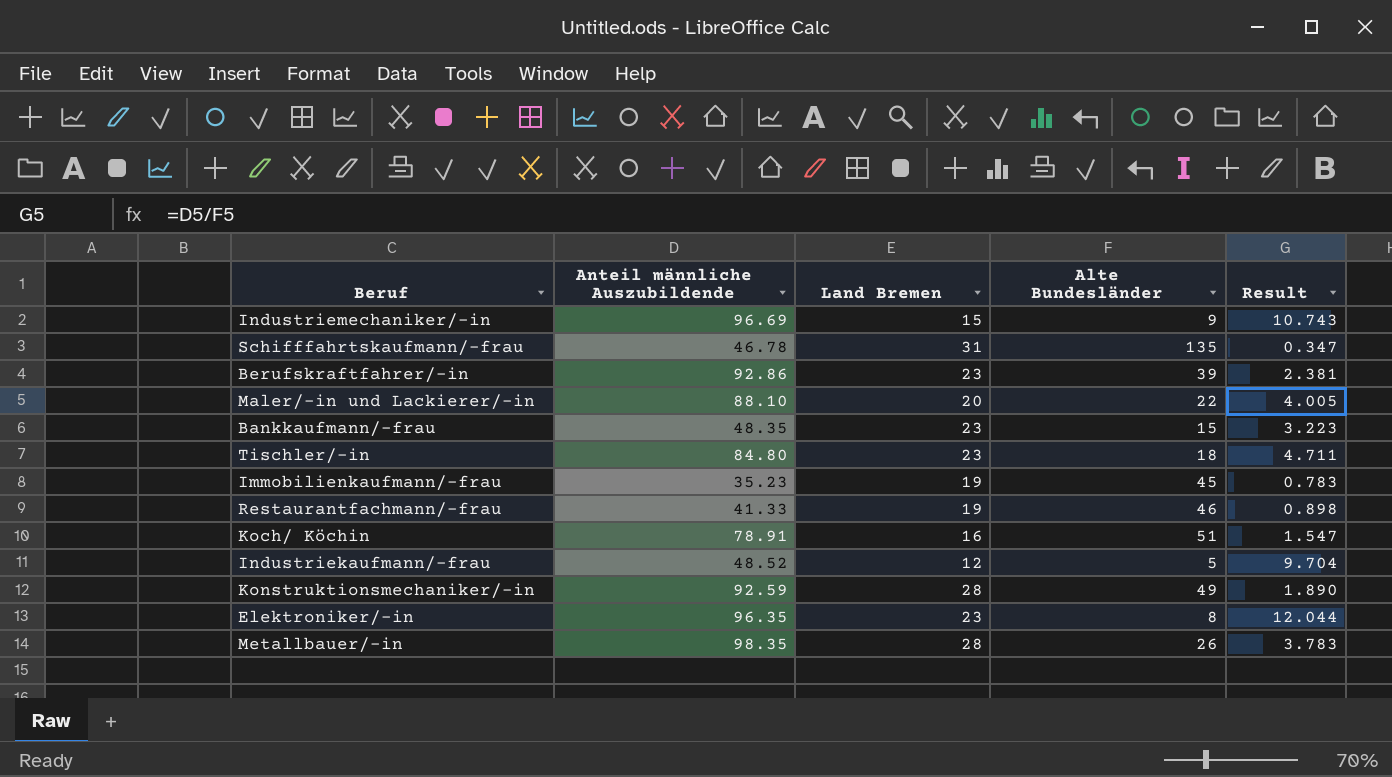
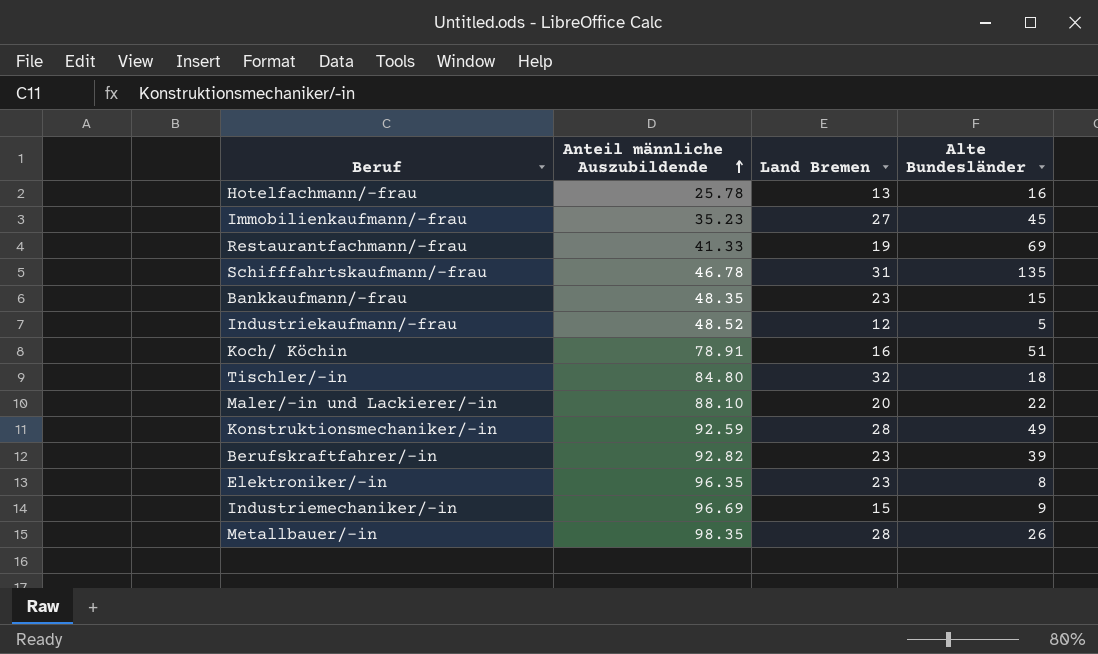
row order: none -> Anteil männliche Auszubildende ascending
column Result | formula: [Anteil männliche Auszubildende] / [Alte Bundesländer] -> none
row Hotelfachmann/-frau: none -> 25.78 | 13 | 16
Immobilienkaufmann/-frau | Land Bremen: 19 -> 27
Restaurantfachmann/-frau | Alte Bundesländer: 46 -> 69
Tischler/-in | Land Bremen: 23 -> 32
Berufskraftfahrer/-in | Anteil männliche Auszubildende: 92.86 -> 92.82

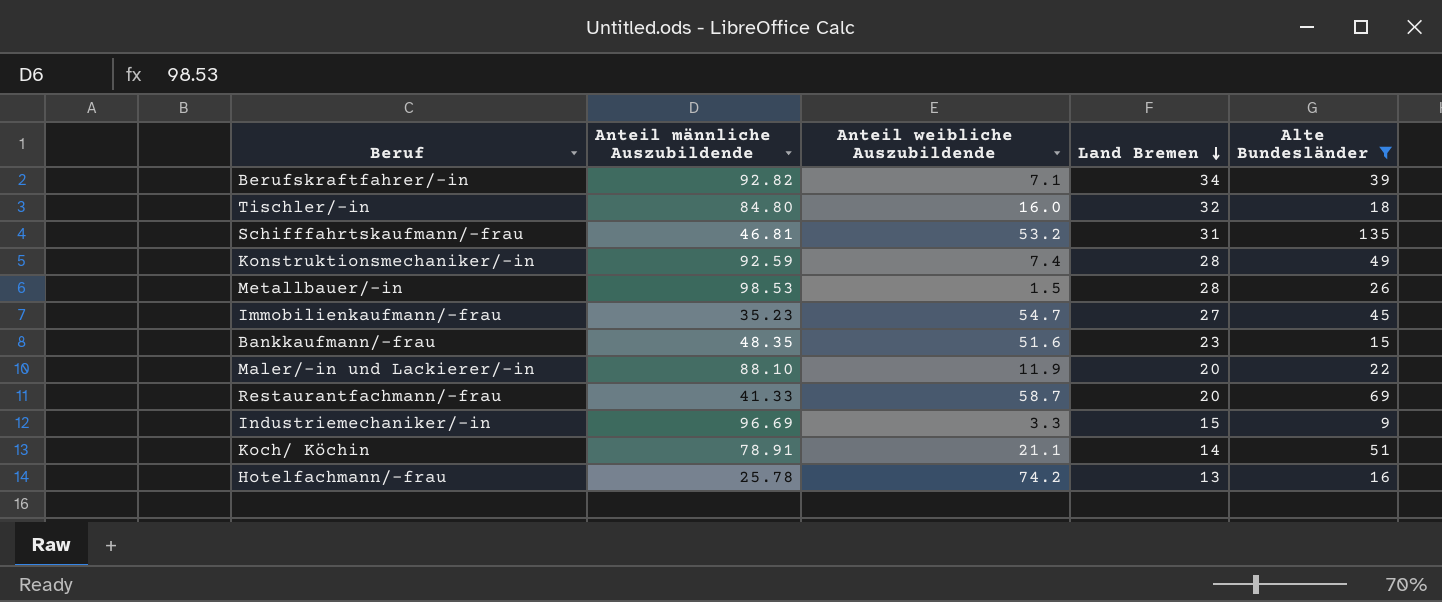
filter: none -> Alte Bundesländer >= 9
row order: Anteil männliche Auszubildende ascending -> Land Bremen descending
column Anteil weibliche Auszubildende | position: none -> 3
Berufskraftfahrer/-in | Land Bremen: 23 -> 34
Schifffahrtskaufmann/-frau | Anteil männliche Auszubildende: 46.78 -> 46.81
Metallbauer/-in | Anteil männliche Auszubildende: 98.35 -> 98.53
Restaurantfachmann/-frau | Land Bremen: 19 -> 20
Koch/ Köchin | Land Bremen: 16 -> 14

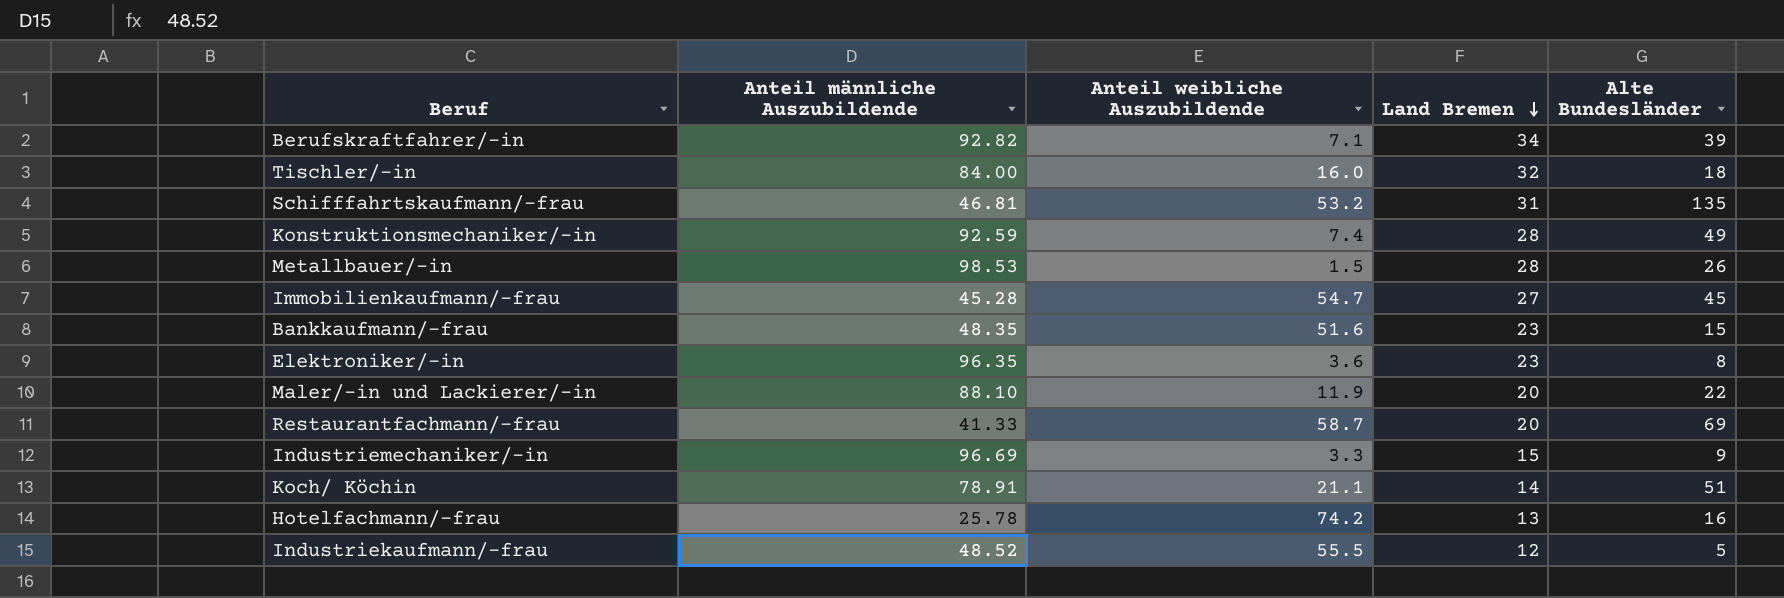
filter: Alte Bundesländer >= 9 -> none
Tischler/-in | Anteil männliche Auszubildende: 84.80 -> 84.00
Immobilienkaufmann/-frau | Anteil männliche Auszubildende: 35.23 -> 45.28

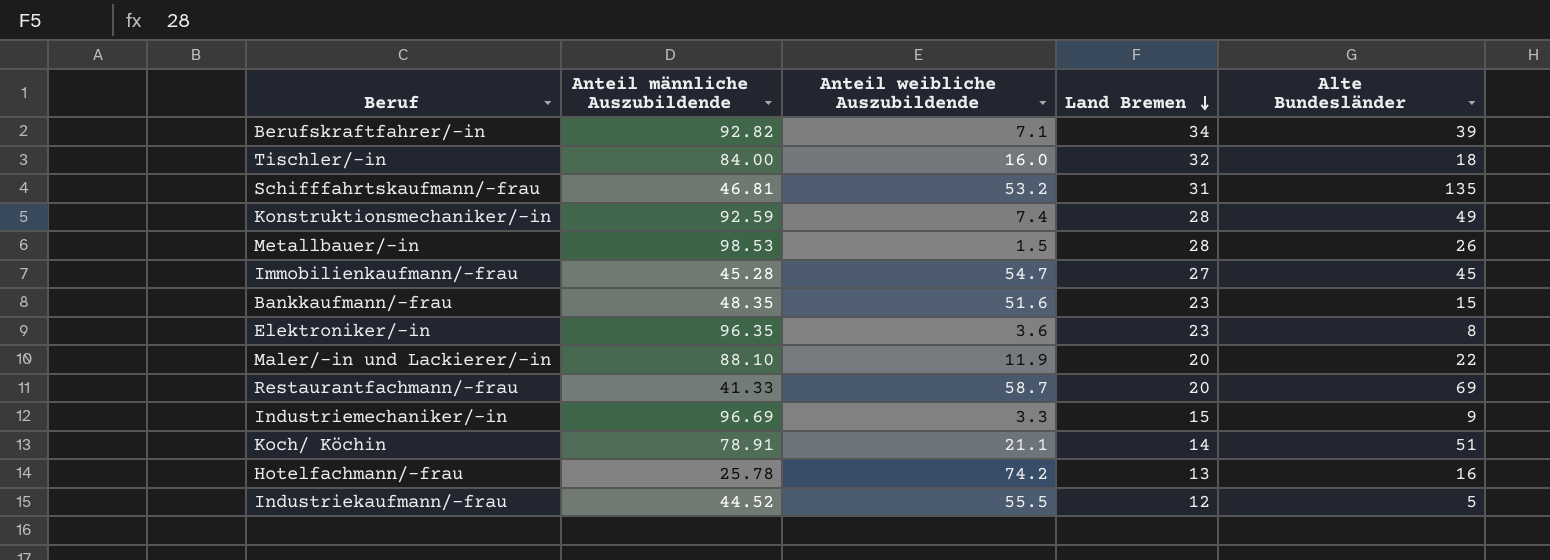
Industriekaufmann/-frau | Anteil männliche Auszubildende: 48.52 -> 44.52

